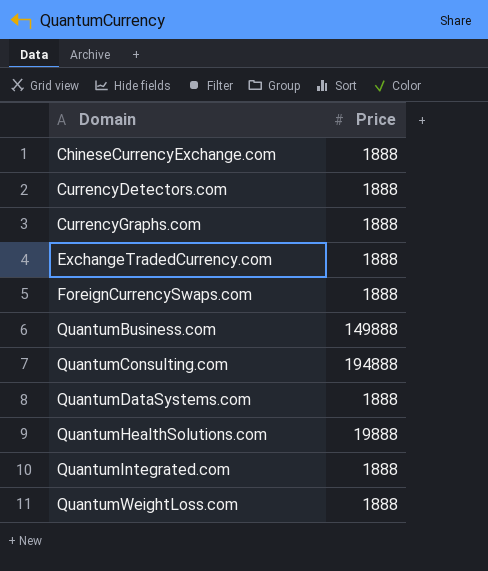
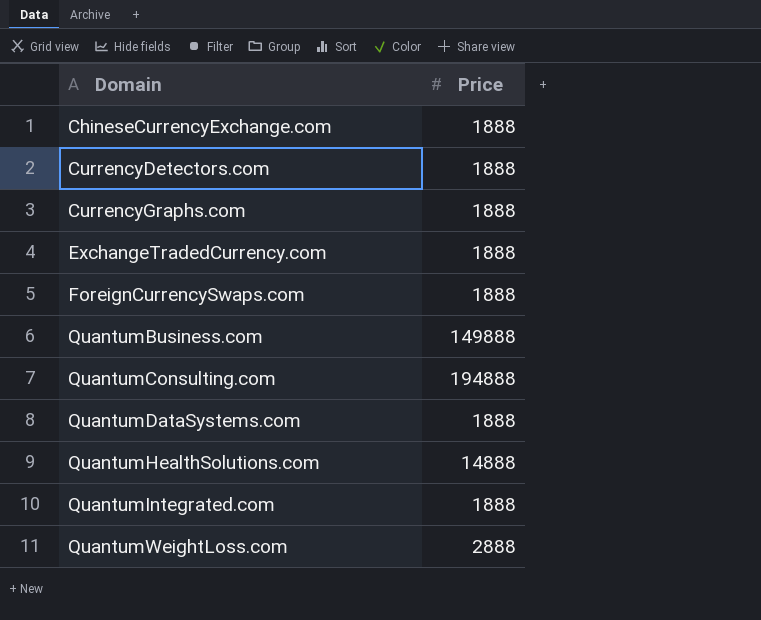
QuantumHealthSolutions.com | Price: 19888 -> 14888
QuantumWeightLoss.com | Price: 1888 -> 2888

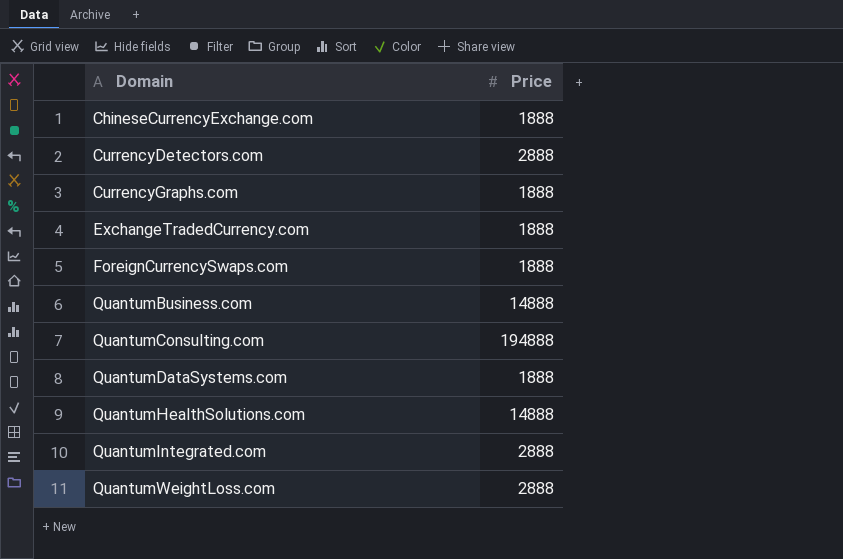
CurrencyDetectors.com | Price: 1888 -> 2888
QuantumBusiness.com | Price: 149888 -> 14888
QuantumIntegrated.com | Price: 1888 -> 2888

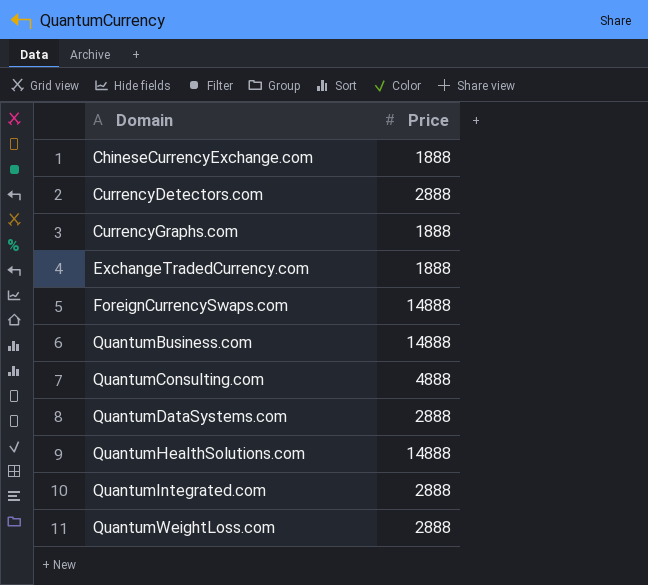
ForeignCurrencySwaps.com | Price: 1888 -> 14888
QuantumConsulting.com | Price: 194888 -> 4888
QuantumDataSystems.com | Price: 1888 -> 2888

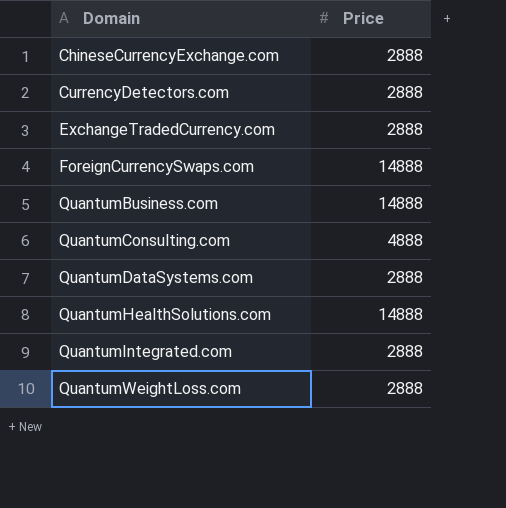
row CurrencyGraphs.com: 1888 -> none
ChineseCurrencyExchange.com | Price: 1888 -> 2888
ExchangeTradedCurrency.com | Price: 1888 -> 2888

